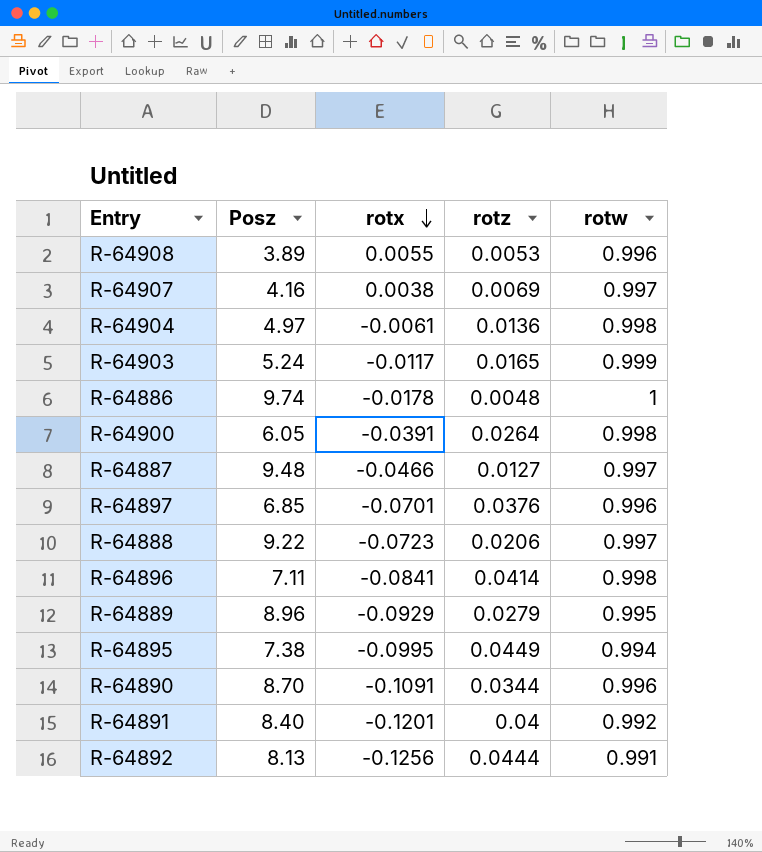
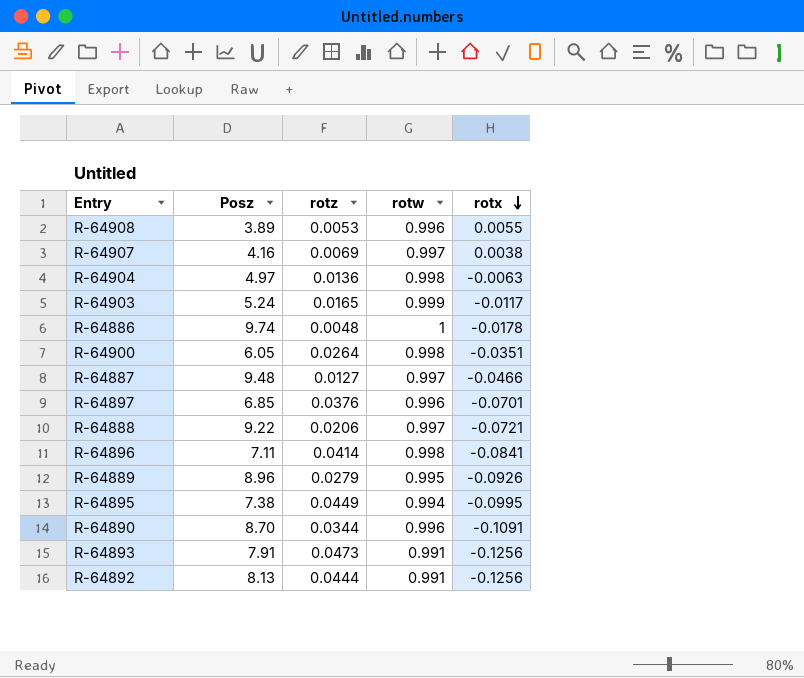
column rotx | position: 3 -> 5
row R-64891: 8.40 | -0.1201 | 0.04 | 0.992 -> none
R-64904 | rotx: -0.0061 -> -0.0063
R-64900 | rotx: -0.0391 -> -0.0351
R-64888 | rotx: -0.0723 -> -0.0721
R-64889 | rotx: -0.0929 -> -0.0926
row R-64893: none -> 7.91 | 0.0473 | 0.991 | -0.1256

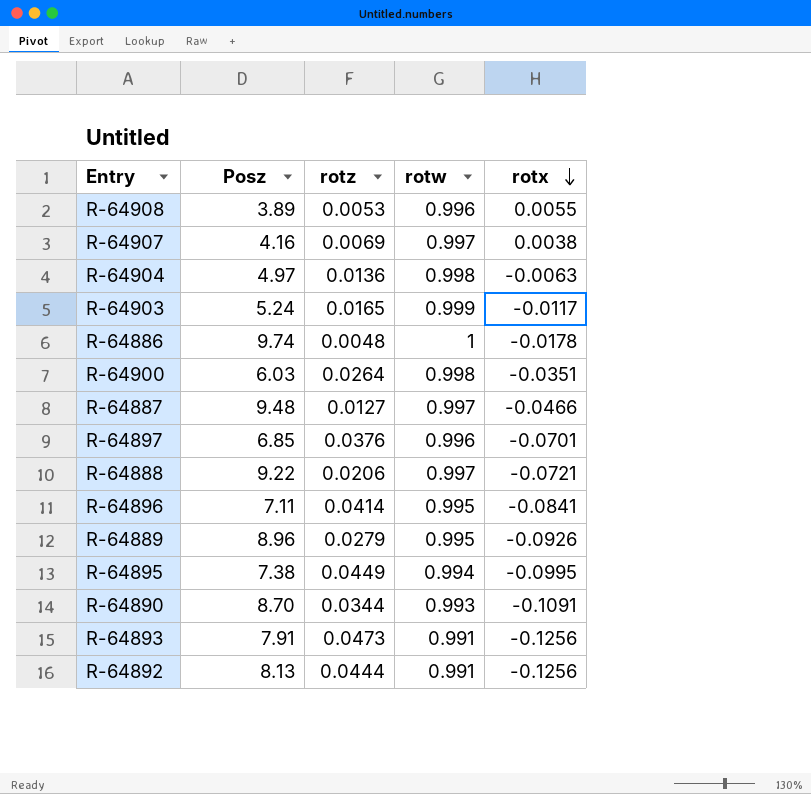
R-64900 | Posz: 6.05 -> 6.03
R-64896 | rotw: 0.998 -> 0.995
R-64890 | rotw: 0.996 -> 0.993

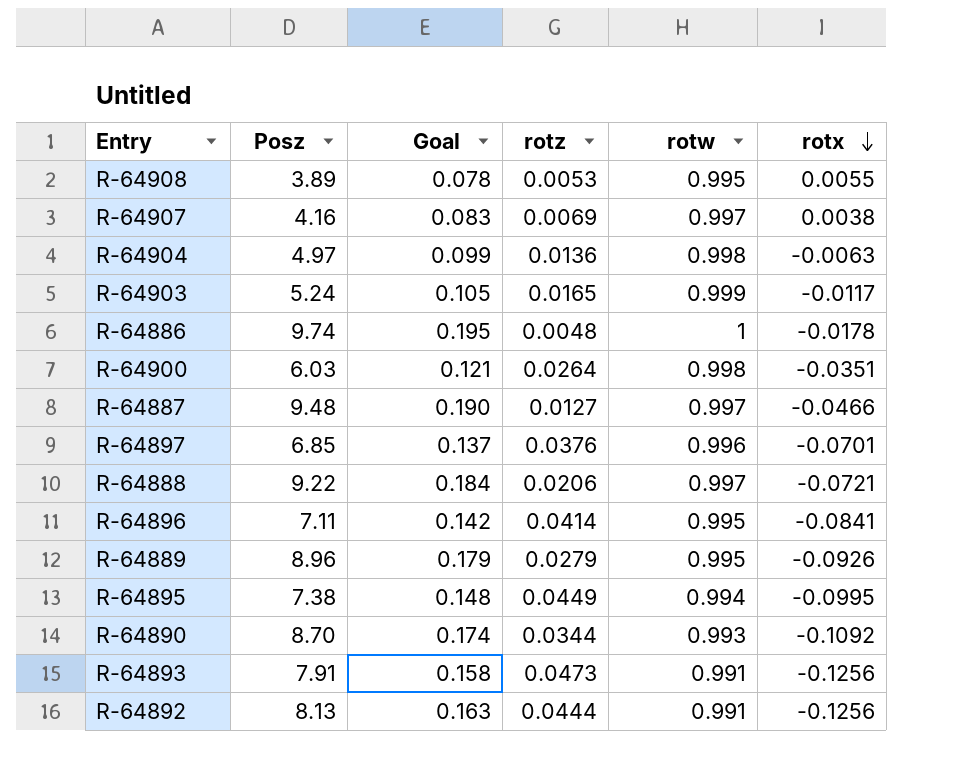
column Goal | formula: none -> [Posz] * 0.02
R-64908 | rotw: 0.996 -> 0.995
R-64890 | rotx: -0.1091 -> -0.1092

